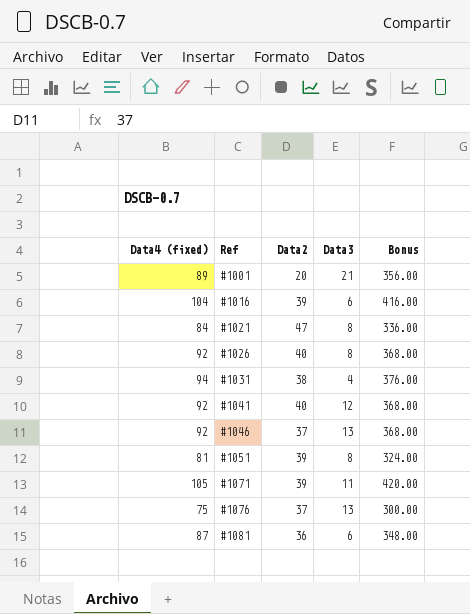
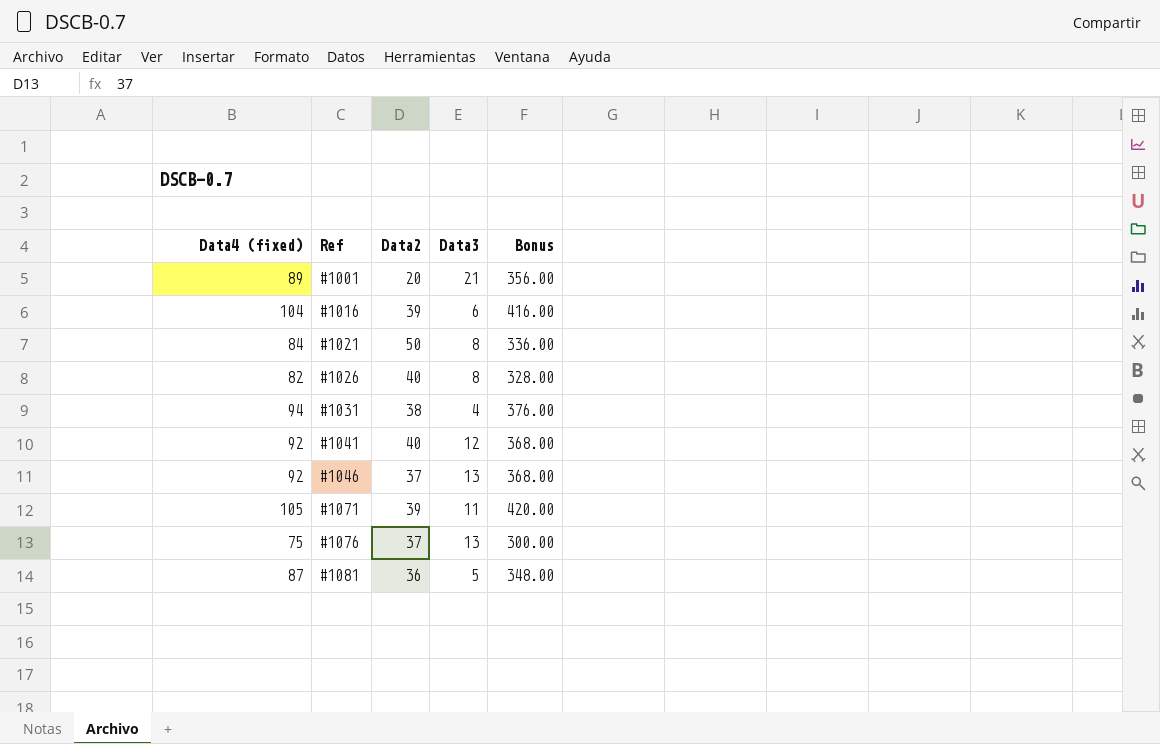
row #1051: 81 | 39 | 8 | 324.00 -> none
#1021 | Data2: 47 -> 50
#1026 | Data4 (fixed): 92 -> 82
#1026 | Bonus: 368.00 -> 328.00
#1081 | Data3: 6 -> 5

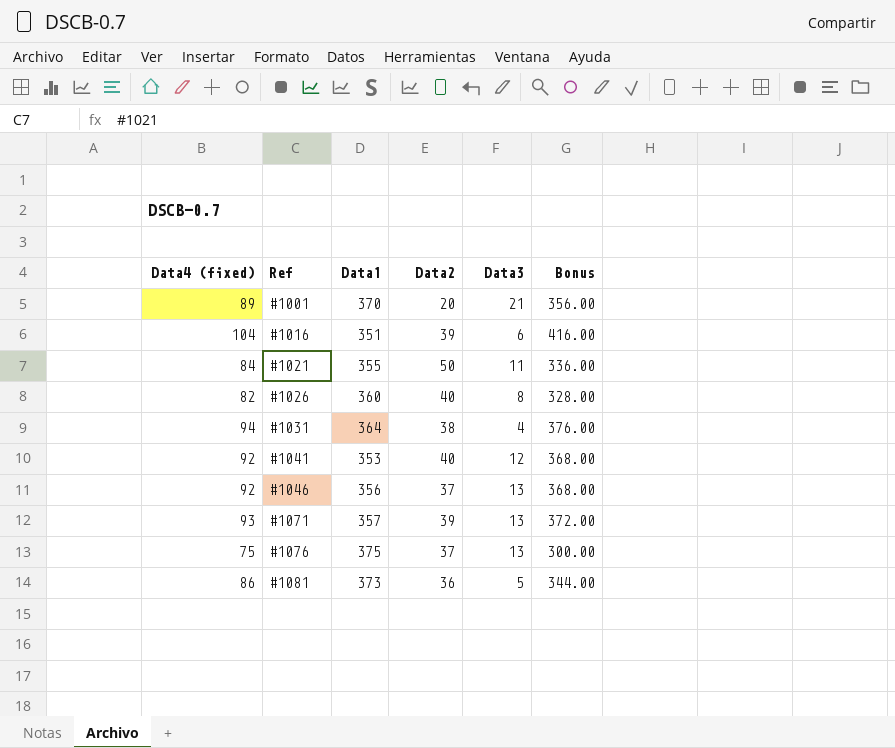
column Data1 | position: none -> 3
#1021 | Data3: 8 -> 11
#1071 | Data4 (fixed): 105 -> 93
#1071 | Data3: 11 -> 13
#1071 | Bonus: 420.00 -> 372.00
#1081 | Data4 (fixed): 87 -> 86
#1081 | Bonus: 348.00 -> 344.00

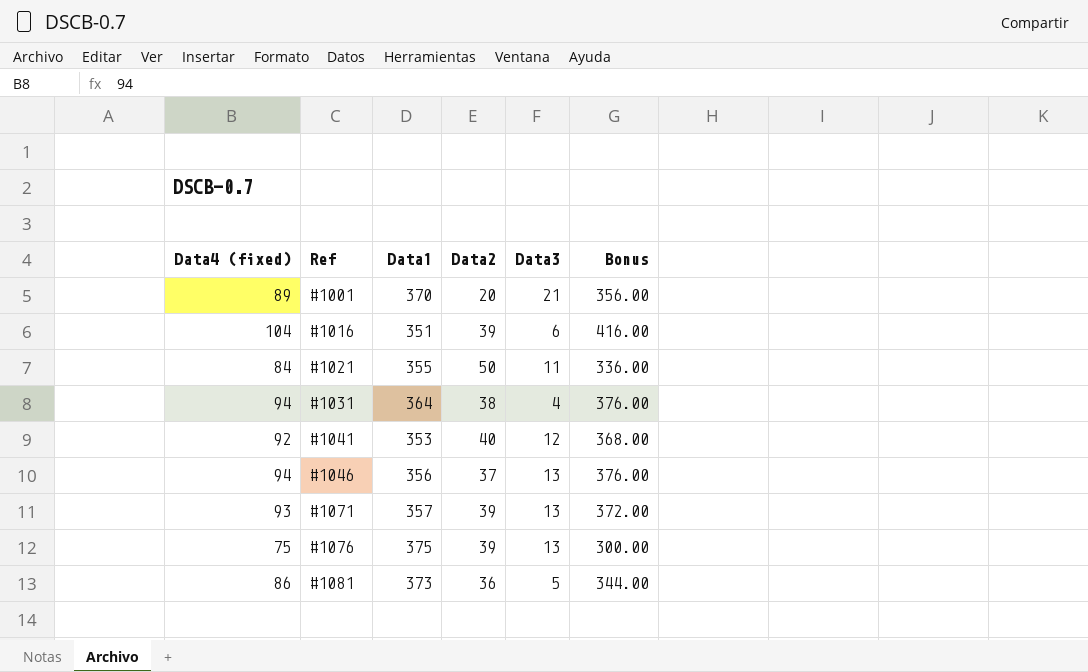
row #1026: 82 | 360 | 40 | 8 | 328.00 -> none
#1046 | Data4 (fixed): 92 -> 94
#1046 | Bonus: 368.00 -> 376.00
#1076 | Data2: 37 -> 39

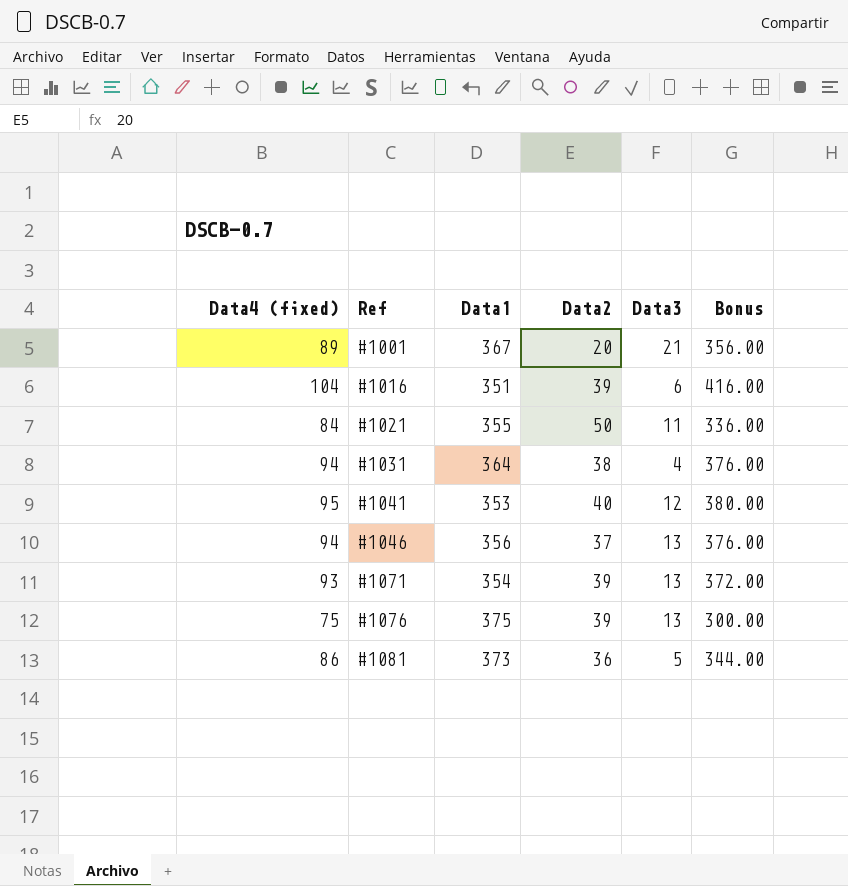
#1001 | Data1: 370 -> 367
#1041 | Data4 (fixed): 92 -> 95
#1041 | Bonus: 368.00 -> 380.00
#1071 | Data1: 357 -> 354

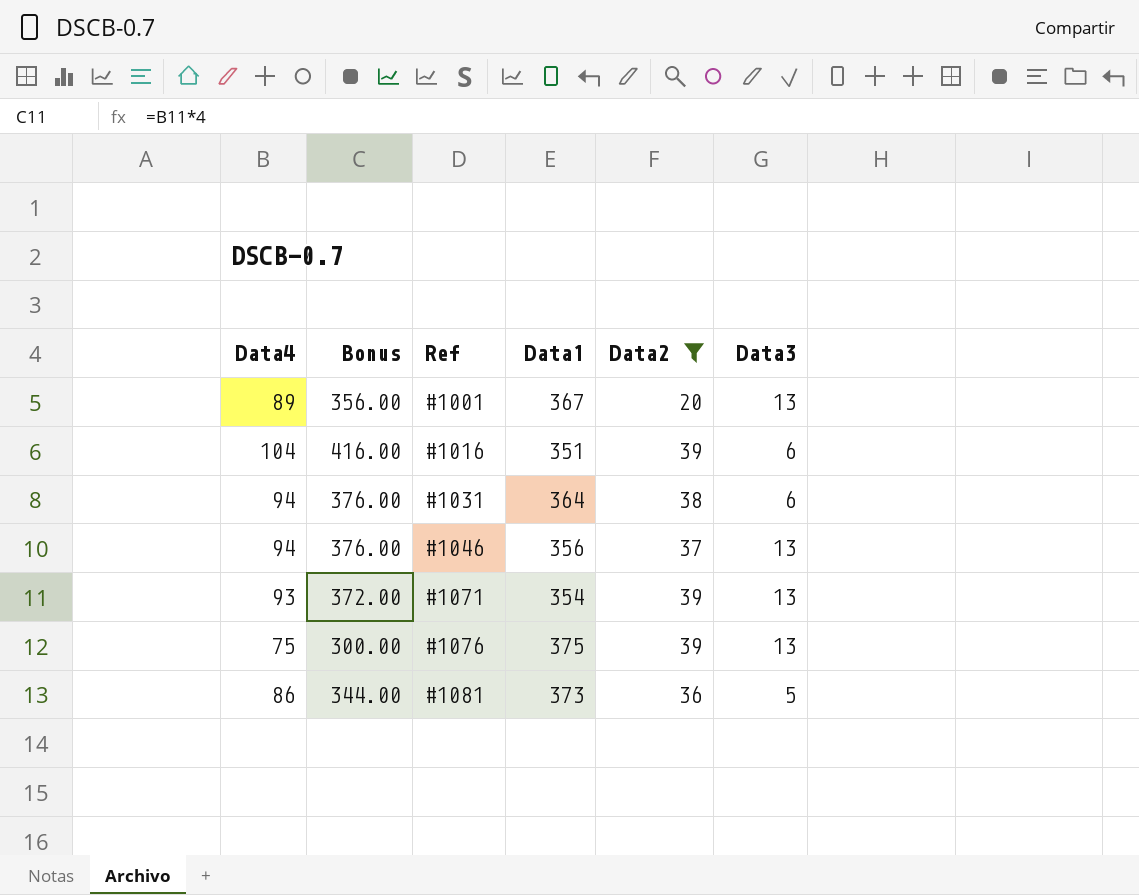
filter: none -> Data2 <= 39
column name: Data4 (fixed) -> Data4
column Bonus | position: 6 -> 2
#1001 | Data3: 21 -> 13
#1031 | Data3: 4 -> 6

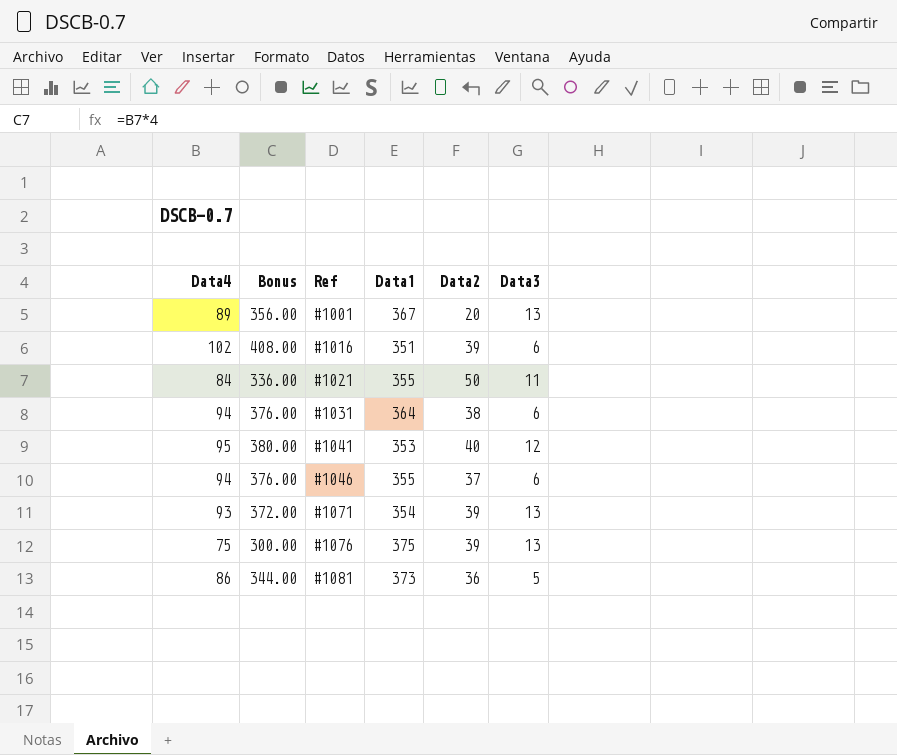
filter: Data2 <= 39 -> none
#1016 | Data4: 104 -> 102
#1016 | Bonus: 416.00 -> 408.00
#1046 | Data1: 356 -> 355
#1046 | Data3: 13 -> 6

